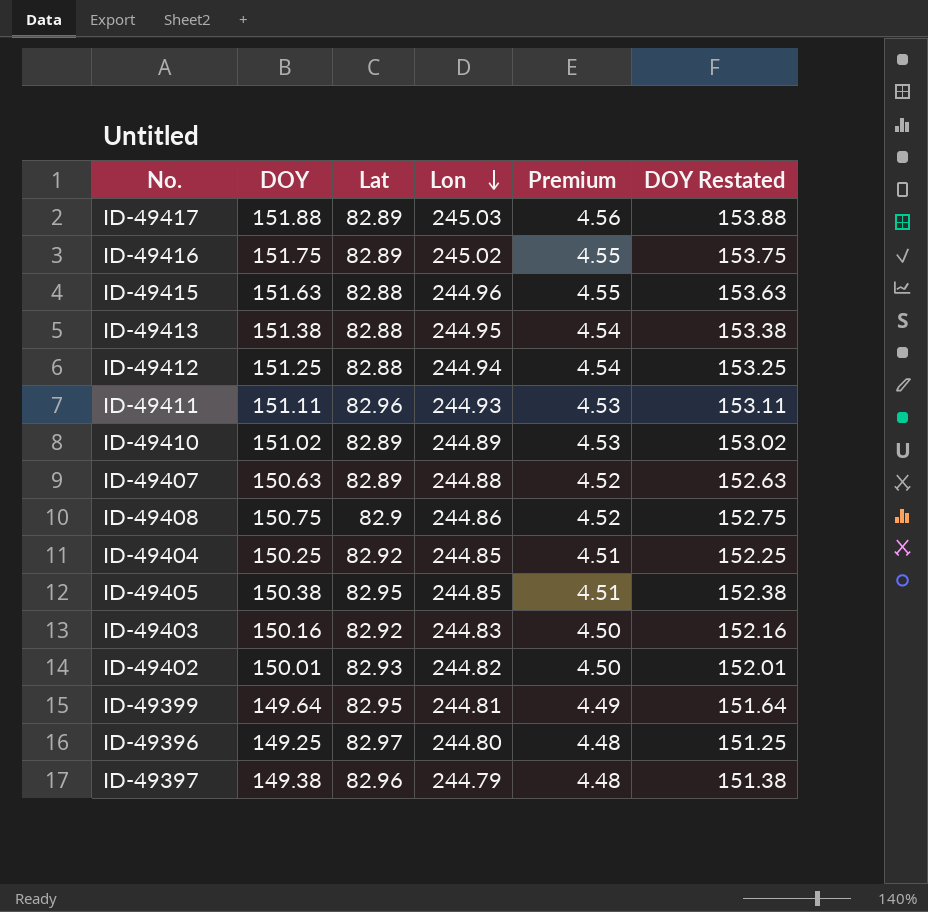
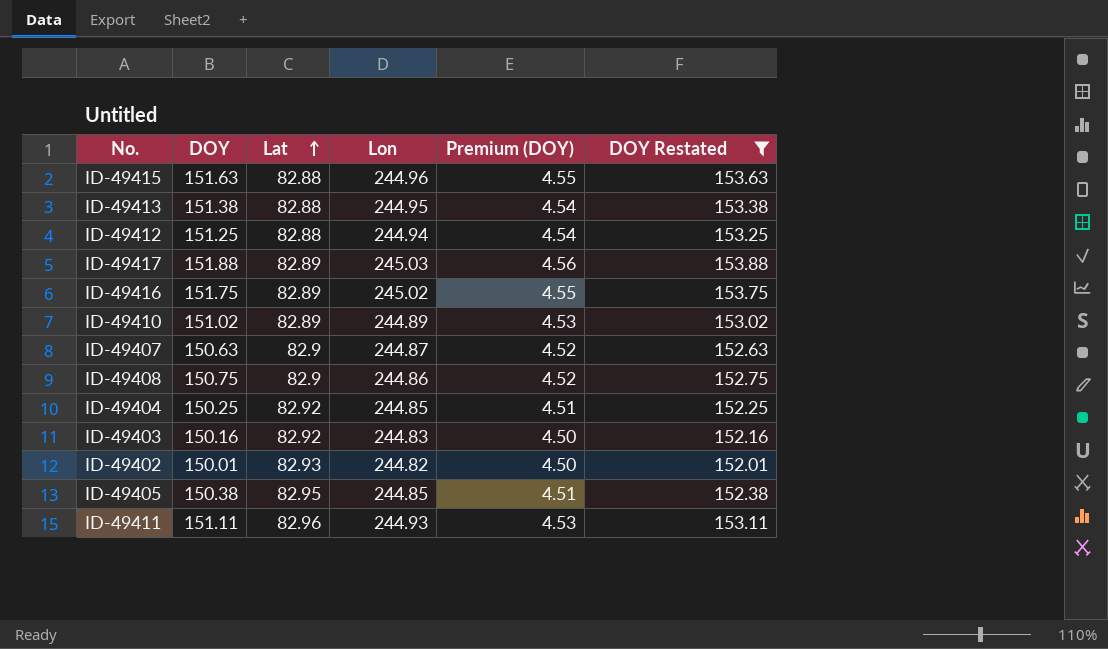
filter: none -> DOY Restated >= 152.01
row order: Lon descending -> Lat ascending
column name: Premium -> Premium (DOY)
ID-49407 | Lat: 82.89 -> 82.9
ID-49407 | Lon: 244.88 -> 244.87

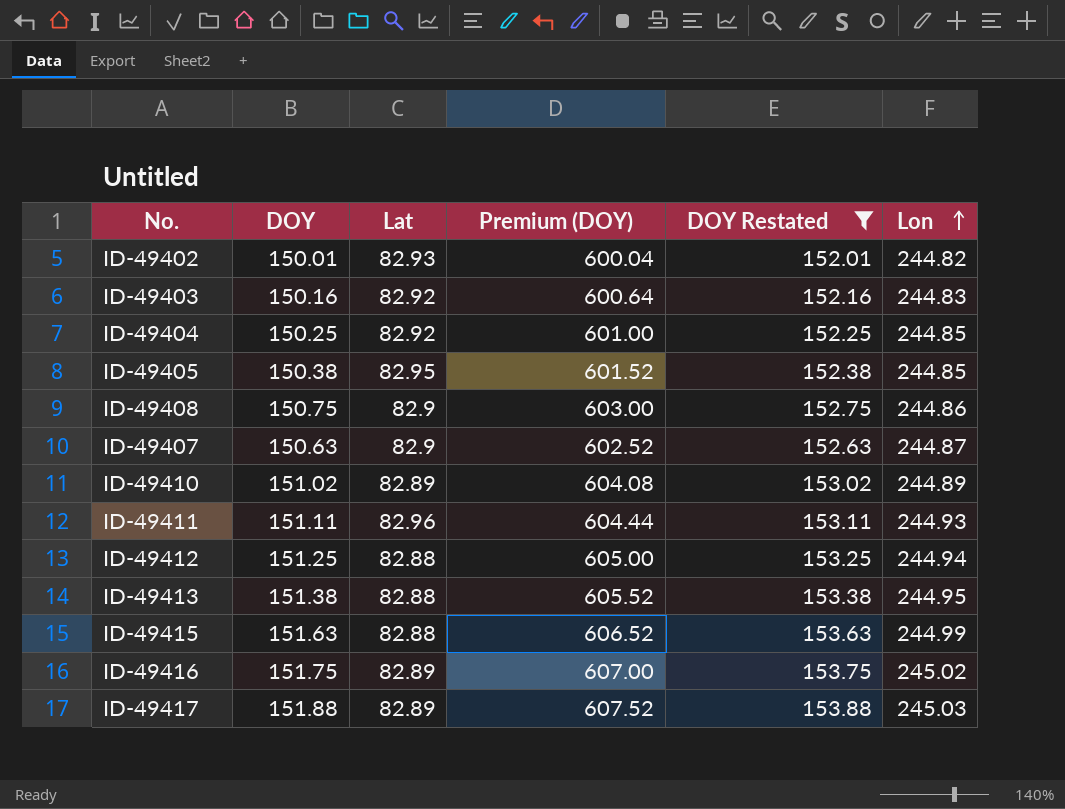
row order: Lat ascending -> Lon ascending
column Premium (DOY) | formula: [DOY] * 0.03 -> [DOY] * 4
column Lon | position: 4 -> 6
ID-49415 | Lon: 244.96 -> 244.99

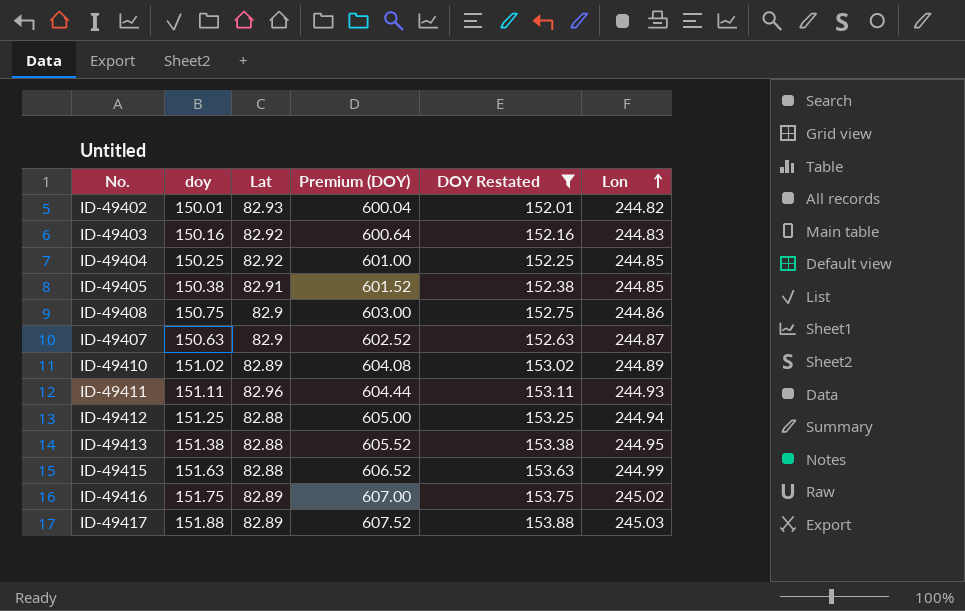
column name: DOY -> doy
ID-49405 | Lat: 82.95 -> 82.91

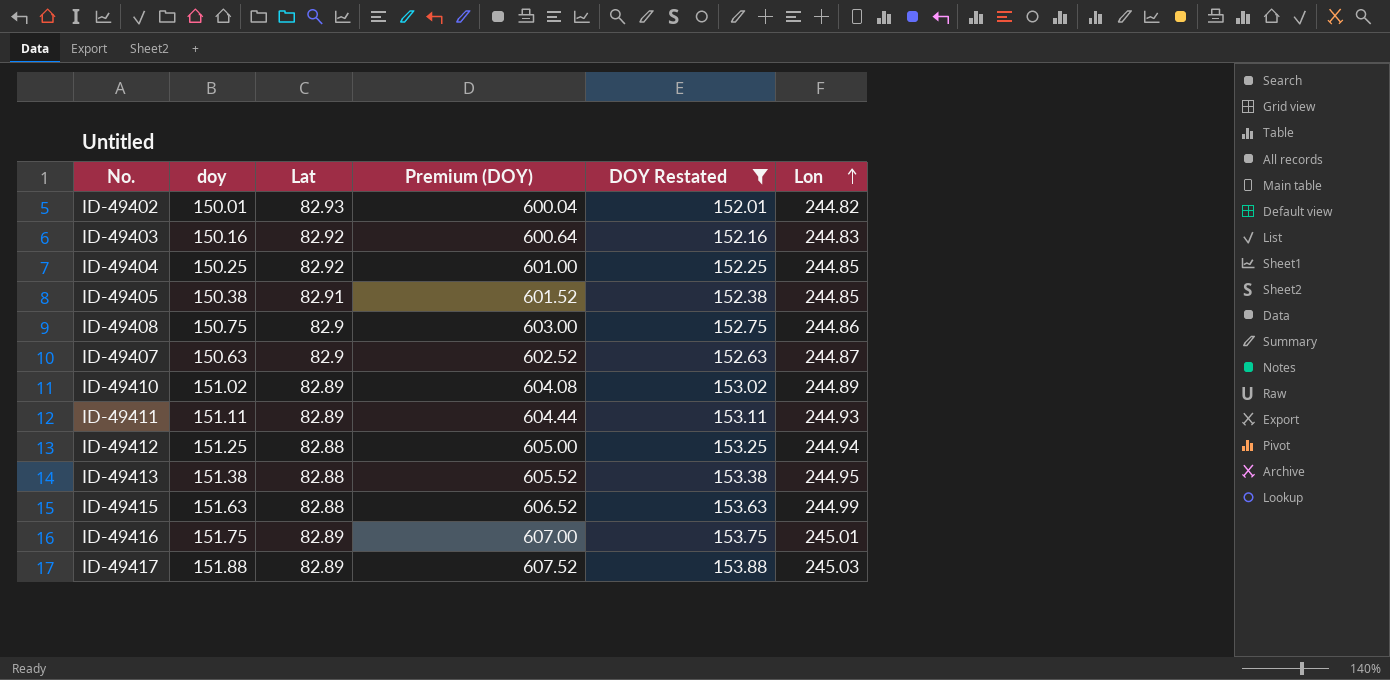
ID-49411 | Lat: 82.96 -> 82.89
ID-49416 | Lon: 245.02 -> 245.01

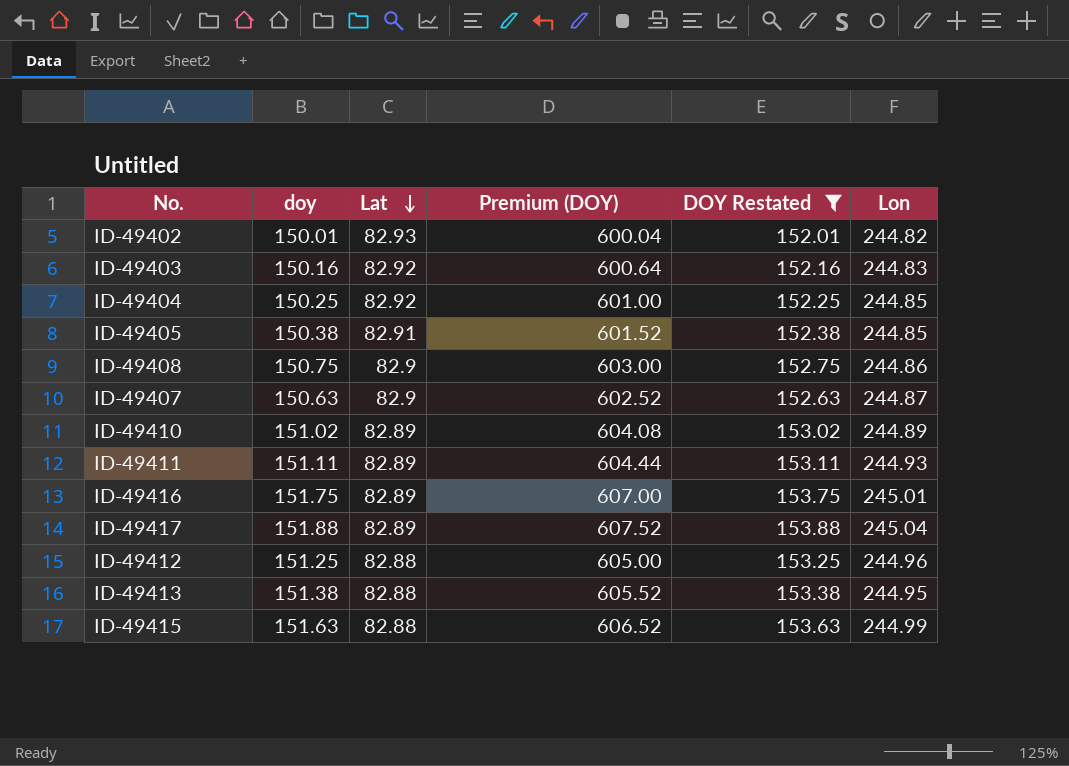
row order: Lon ascending -> Lat descending
ID-49417 | Lon: 245.03 -> 245.04
ID-49412 | Lon: 244.94 -> 244.96

